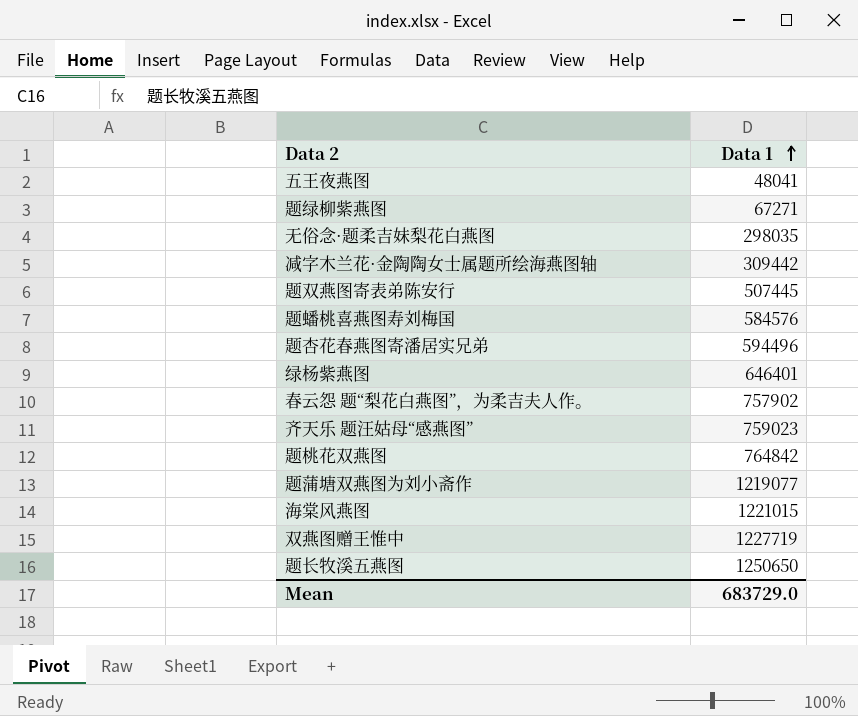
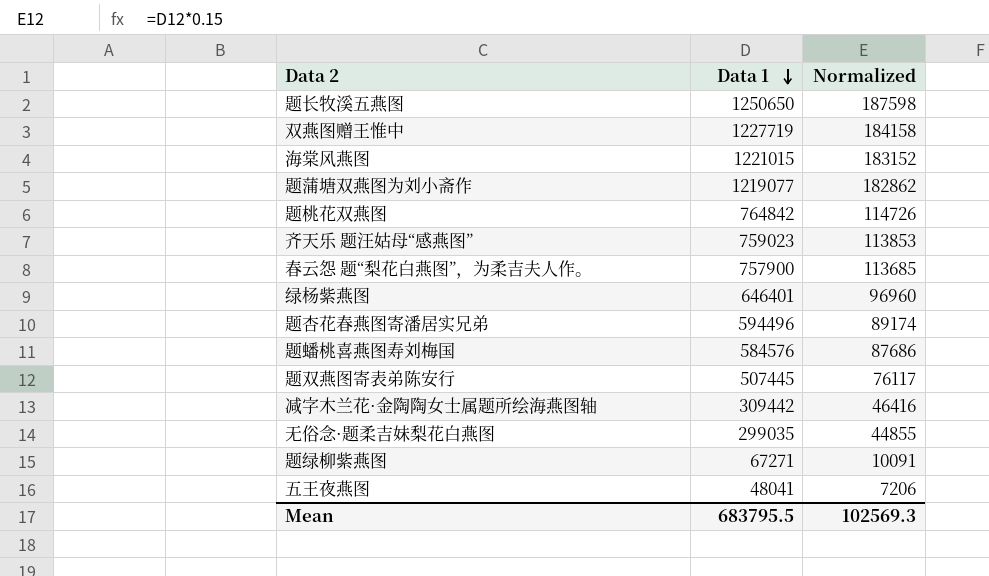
row order: Data 1 ascending -> Data 1 descending
column Normalized | formula: none -> [Data 1] * 0.15
春云怨 题“梨花白燕图”，为柔吉夫人作。 | Data 1: 757902 -> 757900
无俗念·题柔吉妹梨花白燕图 | Data 1: 298035 -> 299035
Mean | Data 1: 683729.0 -> 683795.5

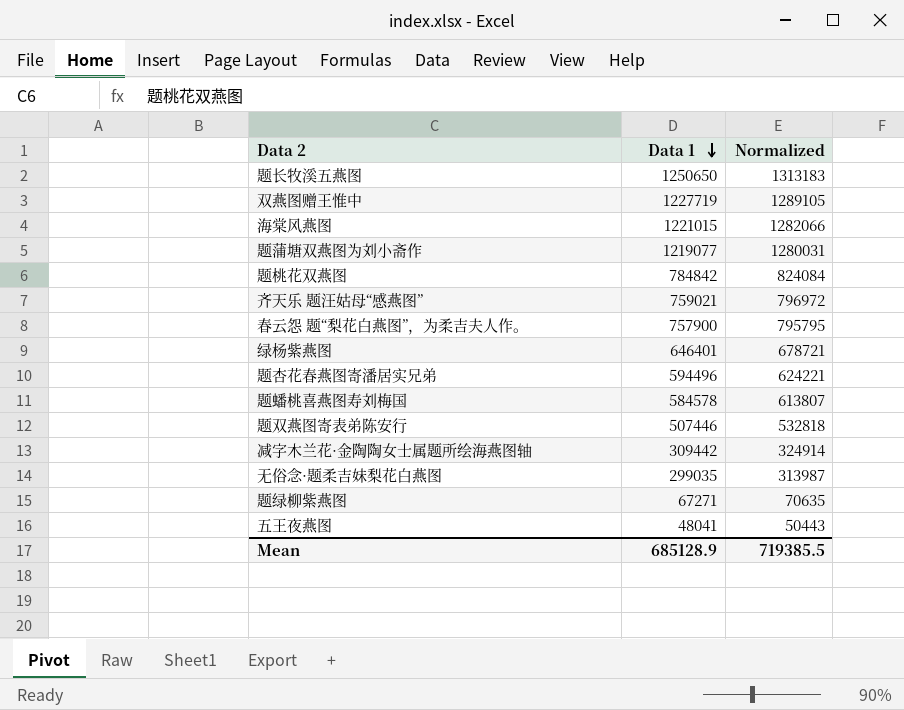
column Normalized | formula: [Data 1] * 0.15 -> [Data 1] * 1.05
题桃花双燕图 | Data 1: 764842 -> 784842
齐天乐 题汪姑母“感燕图” | Data 1: 759023 -> 759021
题蟠桃喜燕图寿刘梅国 | Data 1: 584576 -> 584578
题双燕图寄表弟陈安行 | Data 1: 507445 -> 507446
Mean | Data 1: 683795.5 -> 685128.9
Mean | Normalized: 102569.3 -> 719385.5

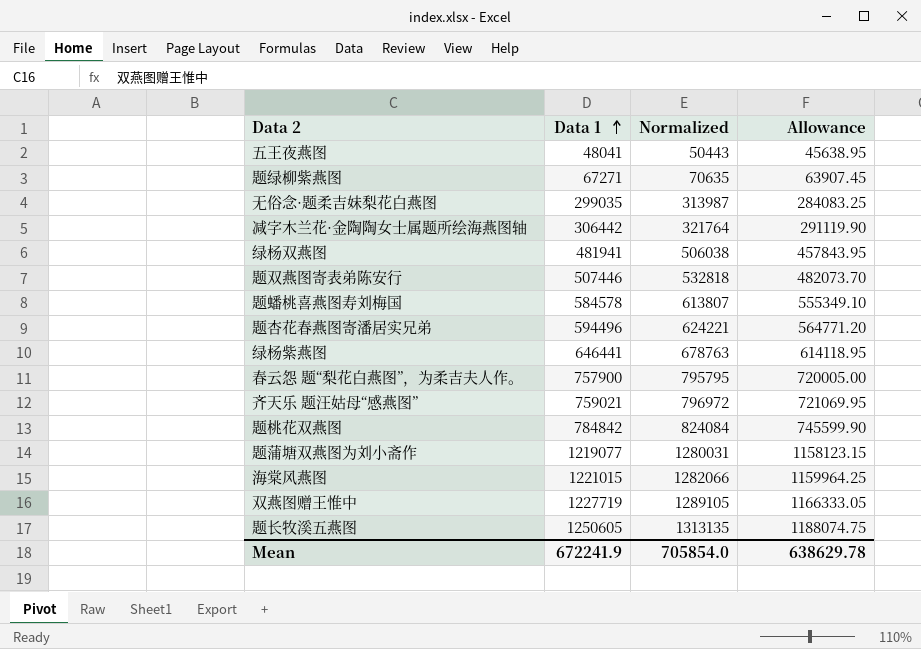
row order: Data 1 descending -> Data 1 ascending
column Allowance | formula: none -> [Data 1] * 0.95
减字木兰花·金陶陶女士属题所绘海燕图轴 | Data 1: 309442 -> 306442
减字木兰花·金陶陶女士属题所绘海燕图轴 | Normalized: 324914 -> 321764
row 绿杨双燕图: none -> 481941 | 506038 | 457843.95
绿杨紫燕图 | Data 1: 646401 -> 646441
绿杨紫燕图 | Normalized: 678721 -> 678763
题长牧溪五燕图 | Data 1: 1250650 -> 1250605
题长牧溪五燕图 | Normalized: 1313183 -> 1313135
Mean | Data 1: 685128.9 -> 672241.9
Mean | Normalized: 719385.5 -> 705854.0

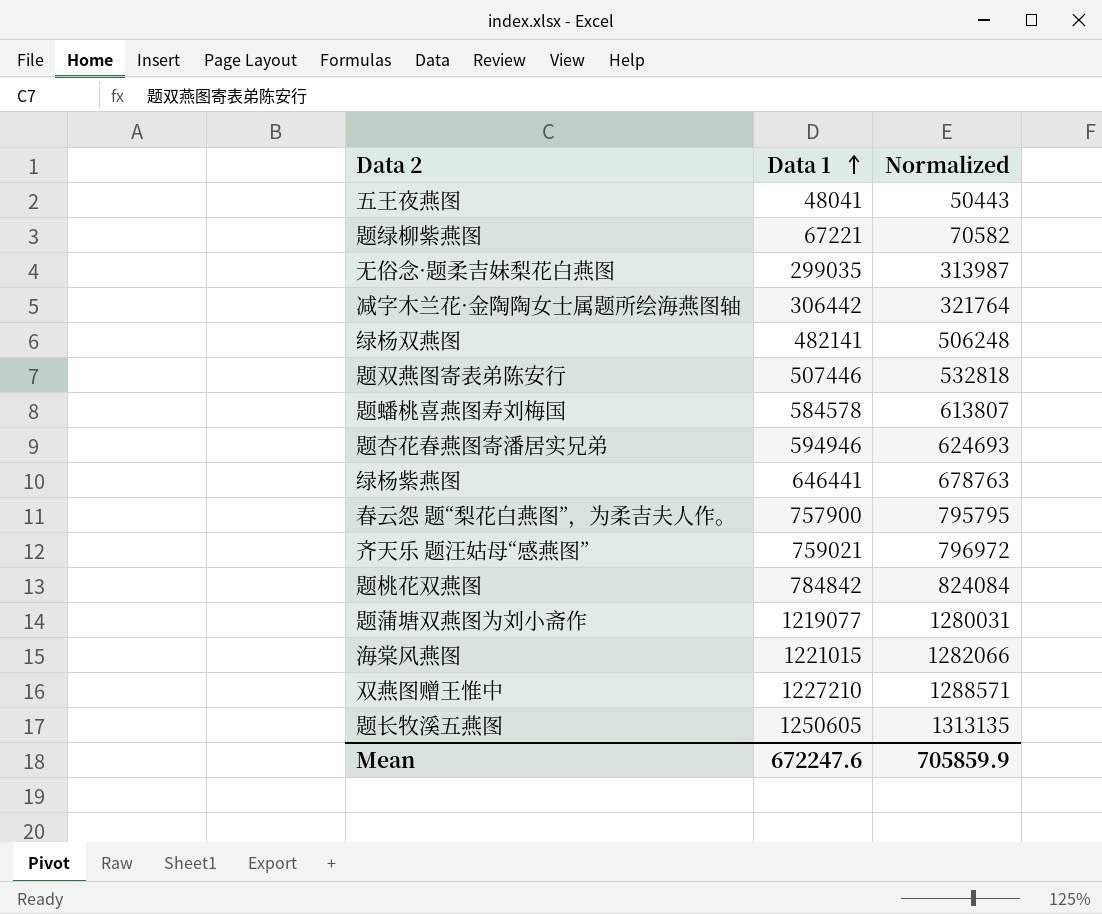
column Allowance | formula: [Data 1] * 0.95 -> none
题绿柳紫燕图 | Data 1: 67271 -> 67221
题绿柳紫燕图 | Normalized: 70635 -> 70582
绿杨双燕图 | Data 1: 481941 -> 482141
绿杨双燕图 | Normalized: 506038 -> 506248
题杏花春燕图寄潘居实兄弟 | Data 1: 594496 -> 594946
题杏花春燕图寄潘居实兄弟 | Normalized: 624221 -> 624693
双燕图赠王惟中 | Data 1: 1227719 -> 1227210
双燕图赠王惟中 | Normalized: 1289105 -> 1288571
Mean | Data 1: 672241.9 -> 672247.6
Mean | Normalized: 705854.0 -> 705859.9

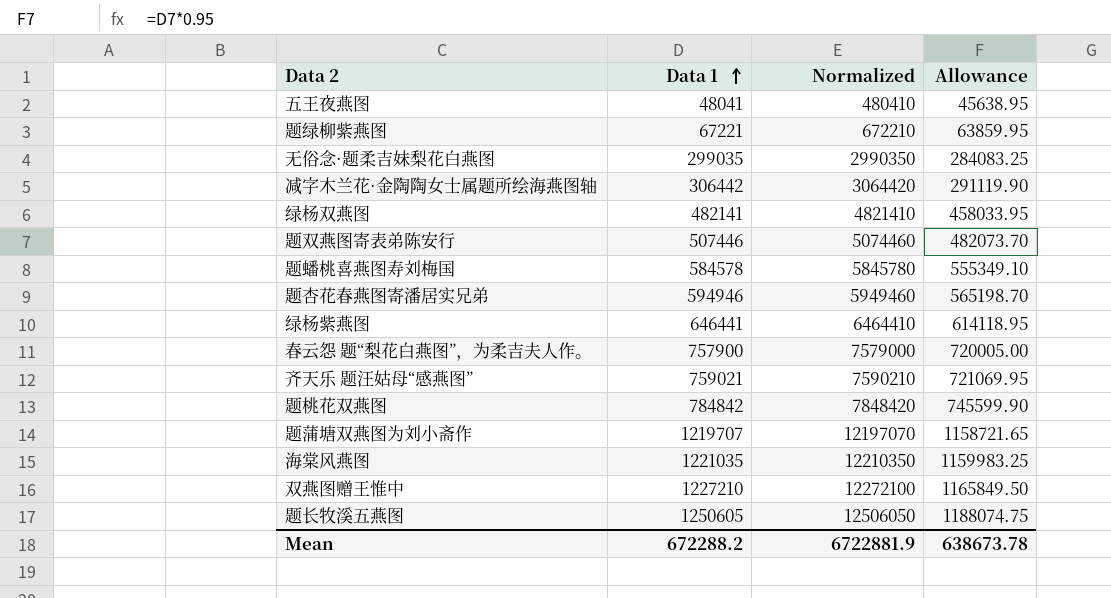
column Normalized | formula: [Data 1] * 1.05 -> [Data 1] * 10
column Allowance | formula: none -> [Data 1] * 0.95
题蒲塘双燕图为刘小斋作 | Data 1: 1219077 -> 1219707
海棠风燕图 | Data 1: 1221015 -> 1221035
Mean | Data 1: 672247.6 -> 672288.2
Mean | Normalized: 705859.9 -> 6722881.9

